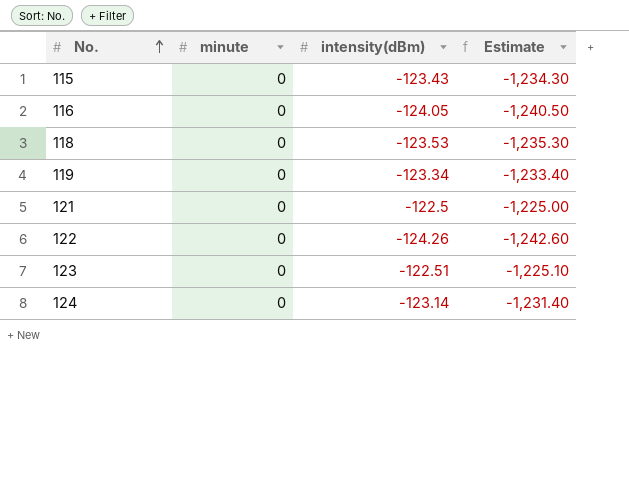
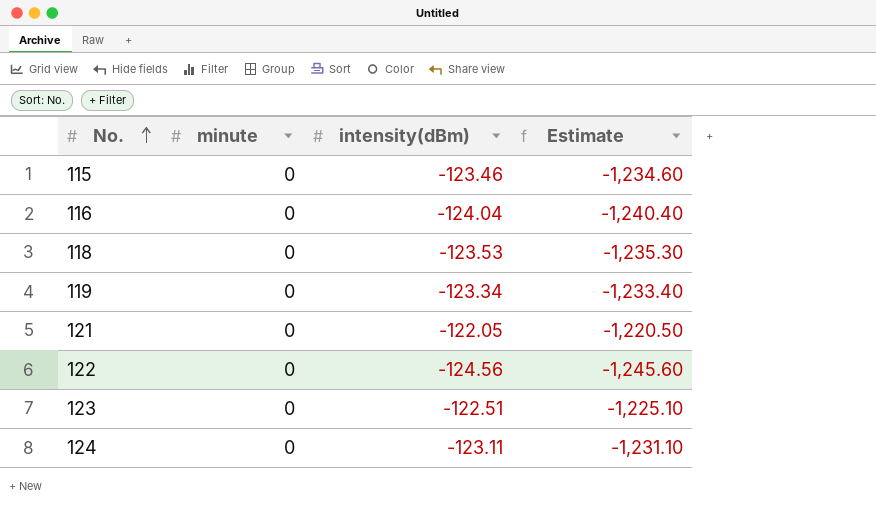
115 | intensity(dBm): -123.43 -> -123.46
115 | Estimate: -1,234.30 -> -1,234.60
116 | intensity(dBm): -124.05 -> -124.04
116 | Estimate: -1,240.50 -> -1,240.40
121 | intensity(dBm): -122.5 -> -122.05
121 | Estimate: -1,225.00 -> -1,220.50
122 | intensity(dBm): -124.26 -> -124.56
122 | Estimate: -1,242.60 -> -1,245.60
124 | intensity(dBm): -123.14 -> -123.11
124 | Estimate: -1,231.40 -> -1,231.10

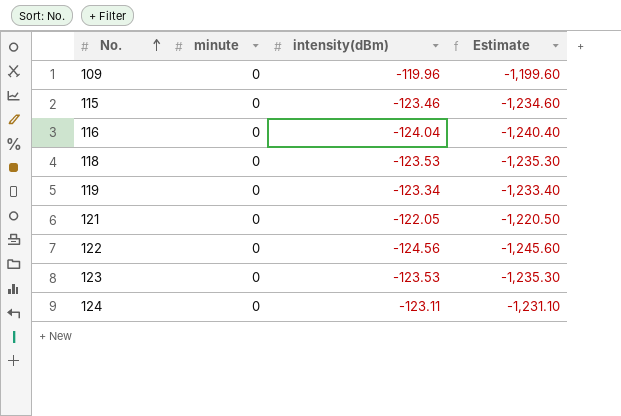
row 109: none -> 0 | -119.96 | -1,199.60
123 | intensity(dBm): -122.51 -> -123.53
123 | Estimate: -1,225.10 -> -1,235.30

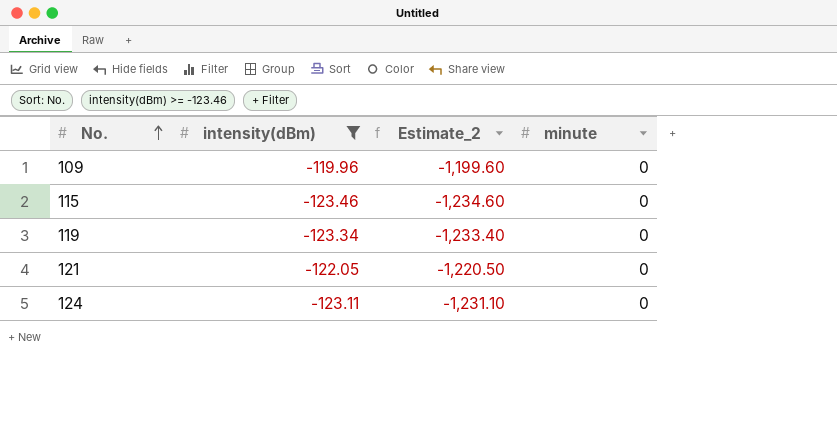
filter: none -> intensity(dBm) >= -123.46
column name: Estimate -> Estimate_2
column minute | position: 2 -> 4

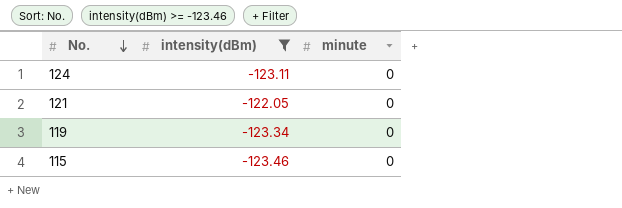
row order: No. ascending -> No. descending
column Estimate_2 | formula: [intensity(dBm)] * 10 -> none
row 109: -119.96 | -1,199.60 | 0 -> none

